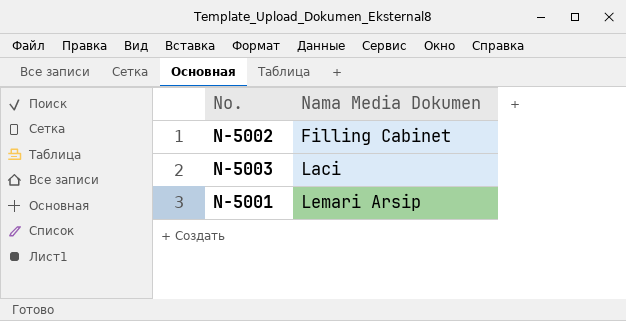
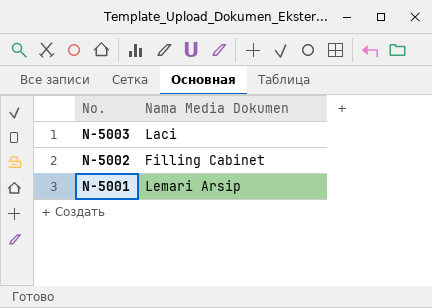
row order: Nama Media Dokumen ascending -> No. descending

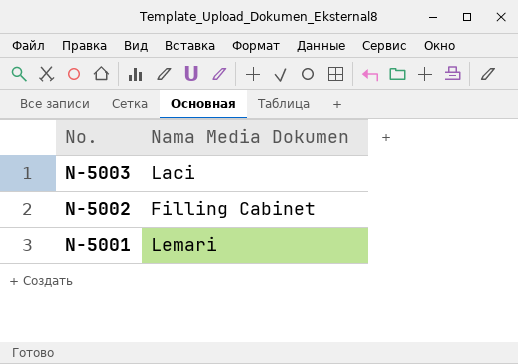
N-5001 | Nama Media Dokumen: Lemari Arsip -> Lemari

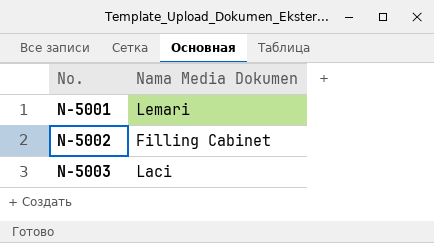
row order: No. descending -> No. ascending

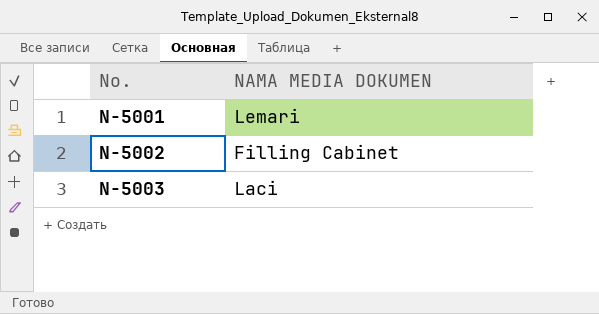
column name: Nama Media Dokumen -> NAMA MEDIA DOKUMEN

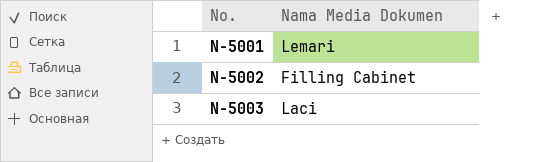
column name: NAMA MEDIA DOKUMEN -> Nama Media Dokumen

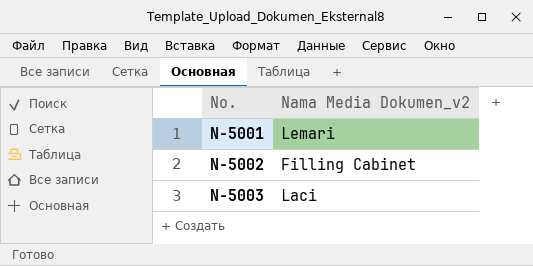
column name: Nama Media Dokumen -> Nama Media Dokumen_v2

